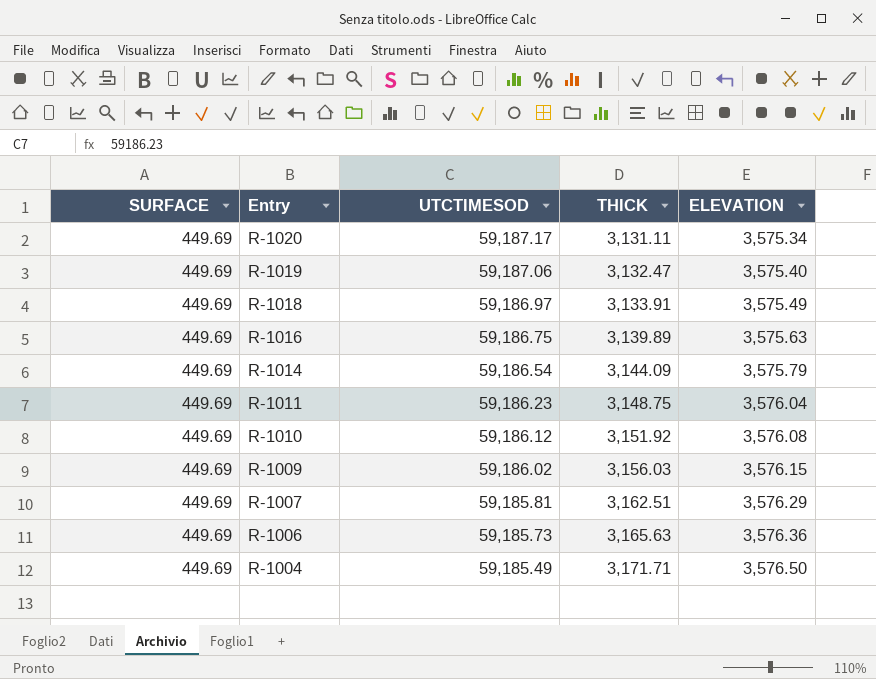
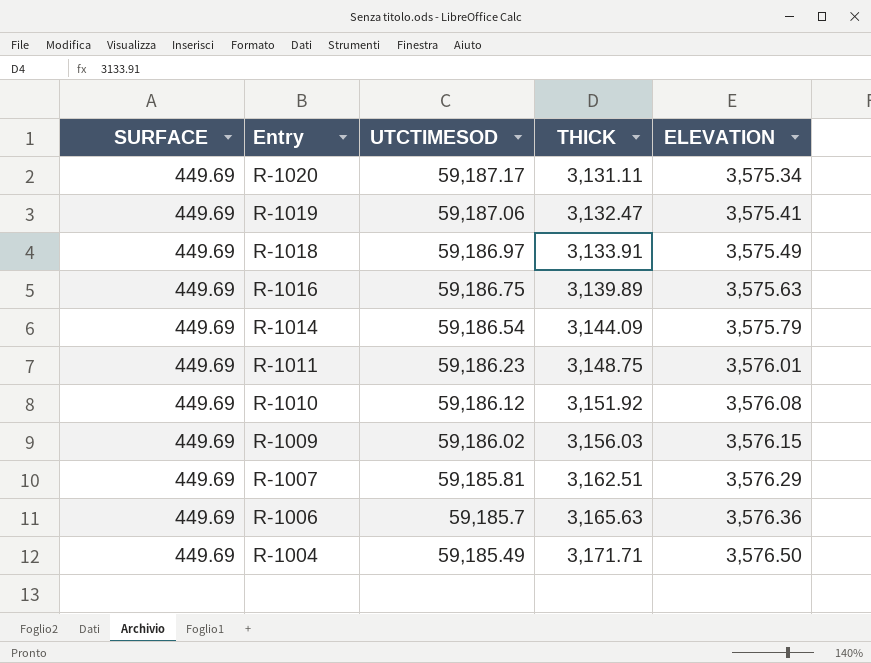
R-1019 | ELEVATION: 3,575.40 -> 3,575.41
R-1011 | ELEVATION: 3,576.04 -> 3,576.01
R-1006 | UTCTIMESOD: 59,185.73 -> 59,185.7

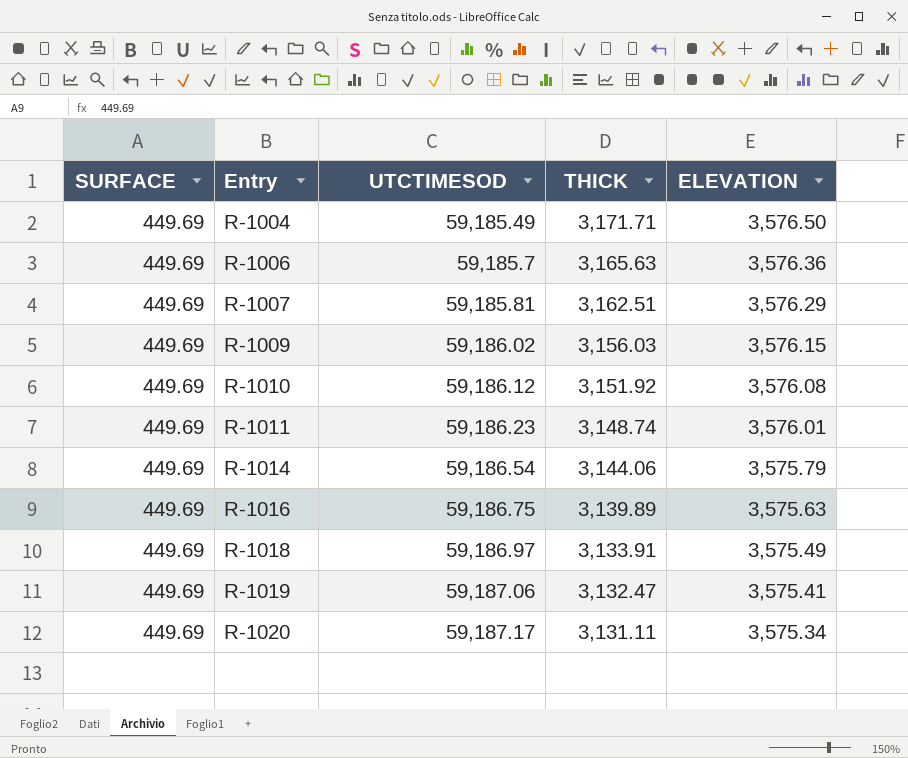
row order: Entry descending -> Entry ascending
R-1011 | THICK: 3,148.75 -> 3,148.74
R-1014 | THICK: 3,144.09 -> 3,144.06

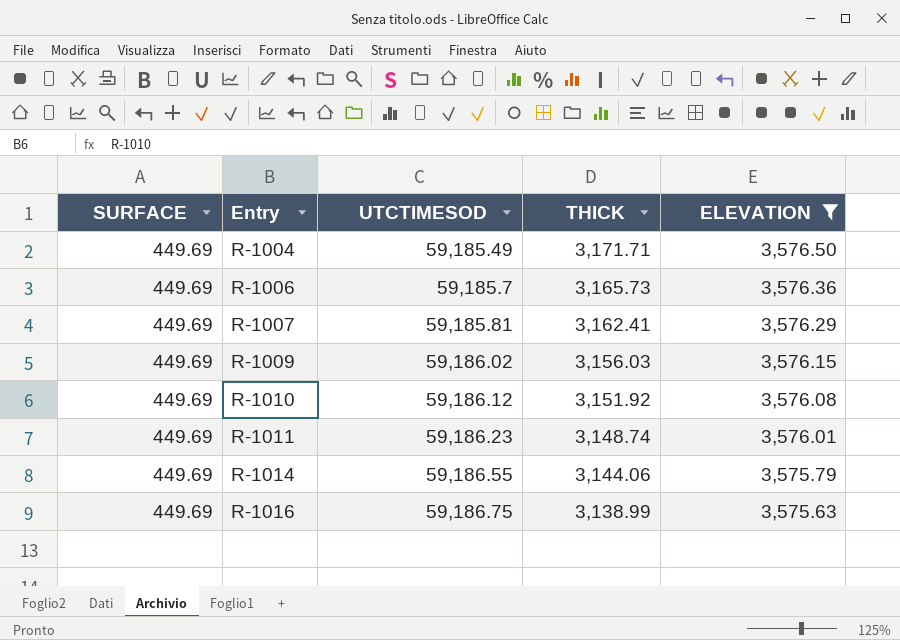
filter: none -> ELEVATION >= 3,575.63
R-1006 | THICK: 3,165.63 -> 3,165.73
R-1007 | THICK: 3,162.51 -> 3,162.41
R-1014 | UTCTIMESOD: 59,186.54 -> 59,186.55
R-1016 | THICK: 3,139.89 -> 3,138.99

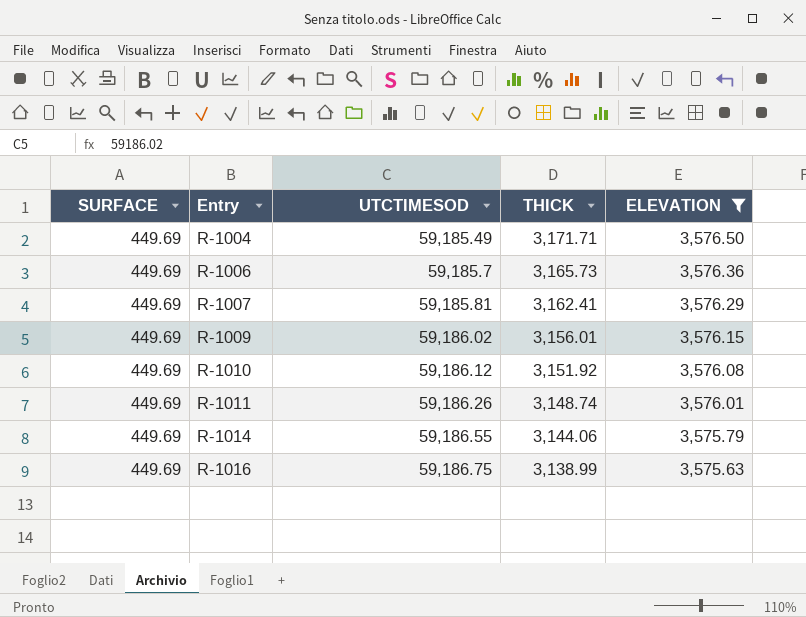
R-1009 | THICK: 3,156.03 -> 3,156.01
R-1011 | UTCTIMESOD: 59,186.23 -> 59,186.26

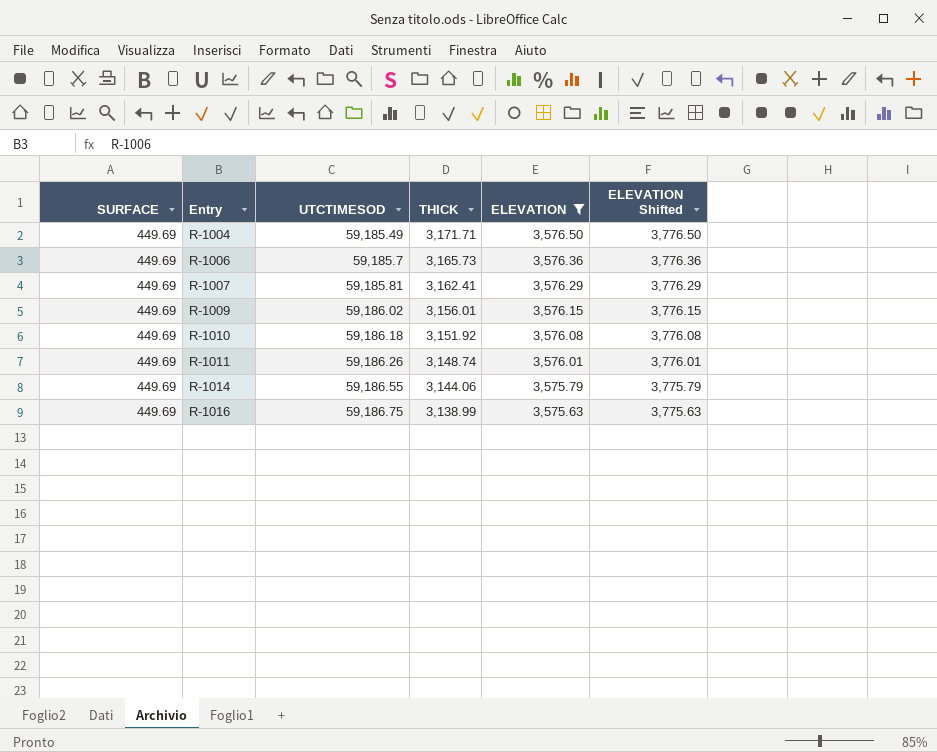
column ELEVATION Shifted | formula: none -> [ELEVATION] + 200
R-1010 | UTCTIMESOD: 59,186.12 -> 59,186.18

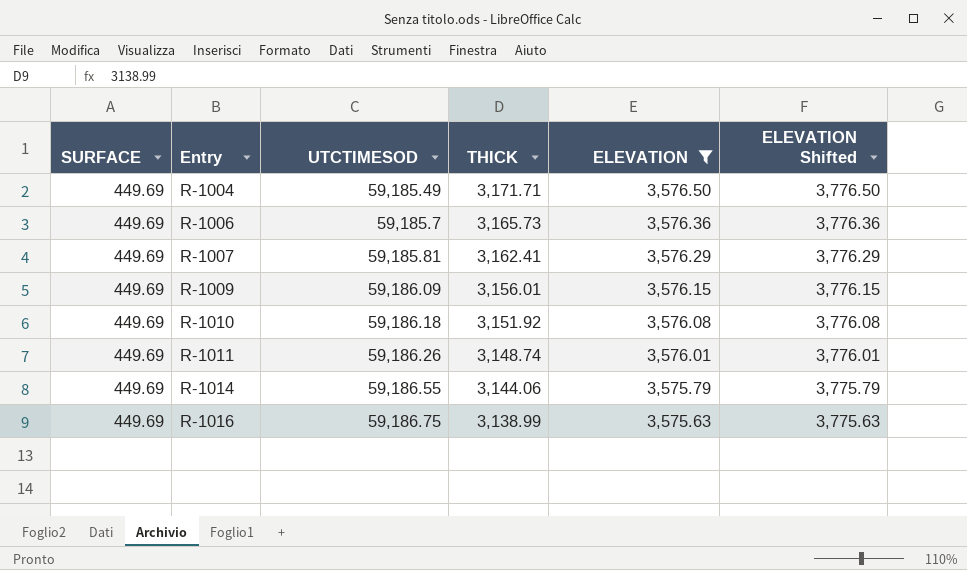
R-1009 | UTCTIMESOD: 59,186.02 -> 59,186.09

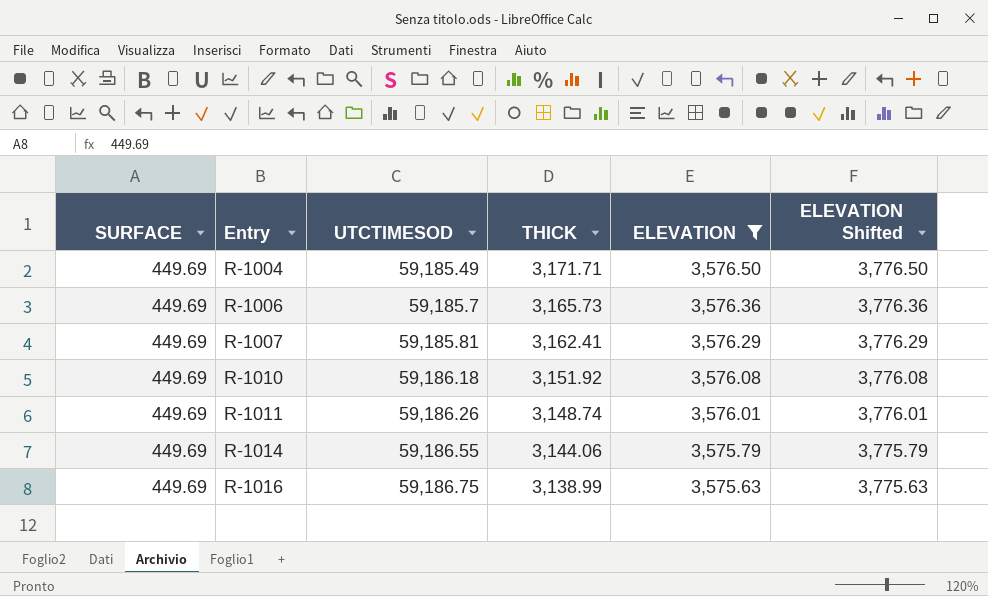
row R-1009: 449.69 | 59,186.09 | 3,156.01 | 3,576.15 | 3,776.15 -> none

